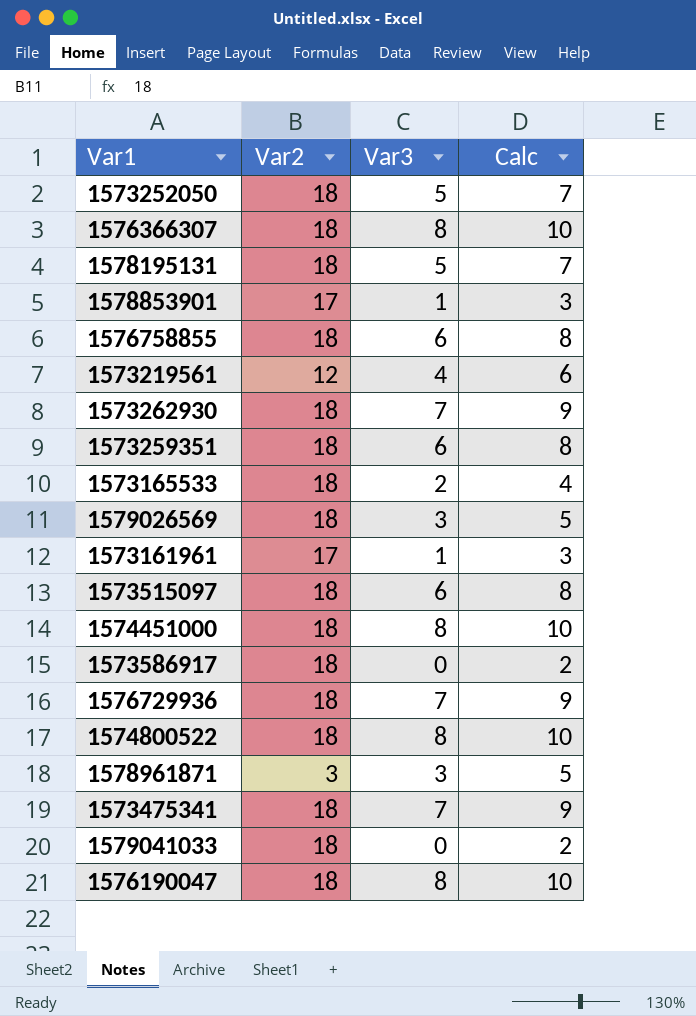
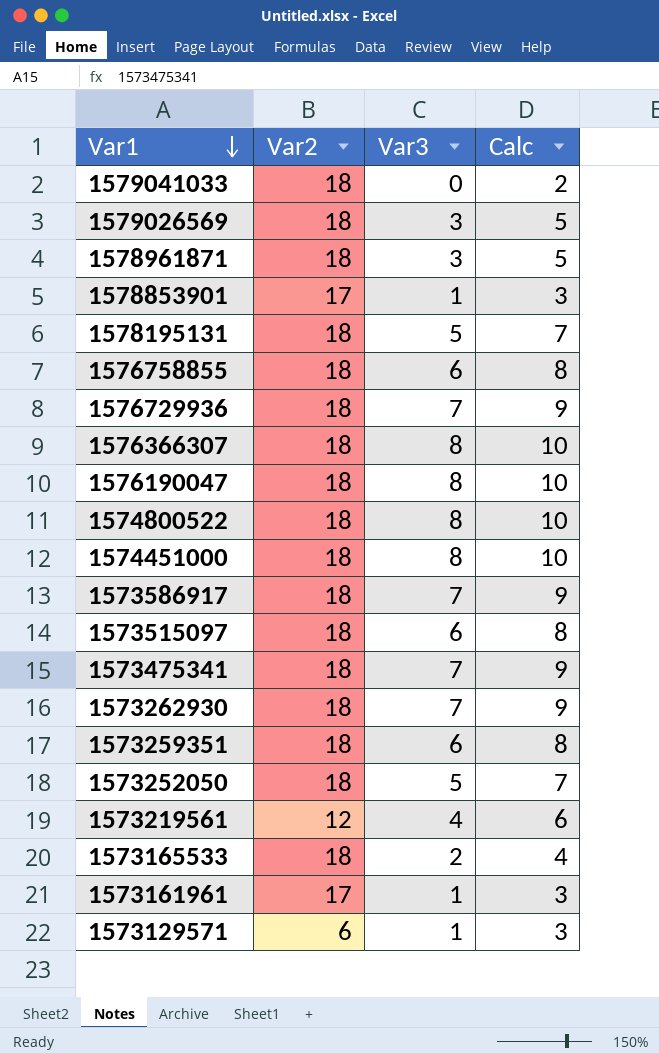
row order: none -> Var1 descending
1578961871 | Var2: 3 -> 18
1573586917 | Var3: 0 -> 7
1573586917 | Calc: 2 -> 9
row 1573129571: none -> 6 | 1 | 3

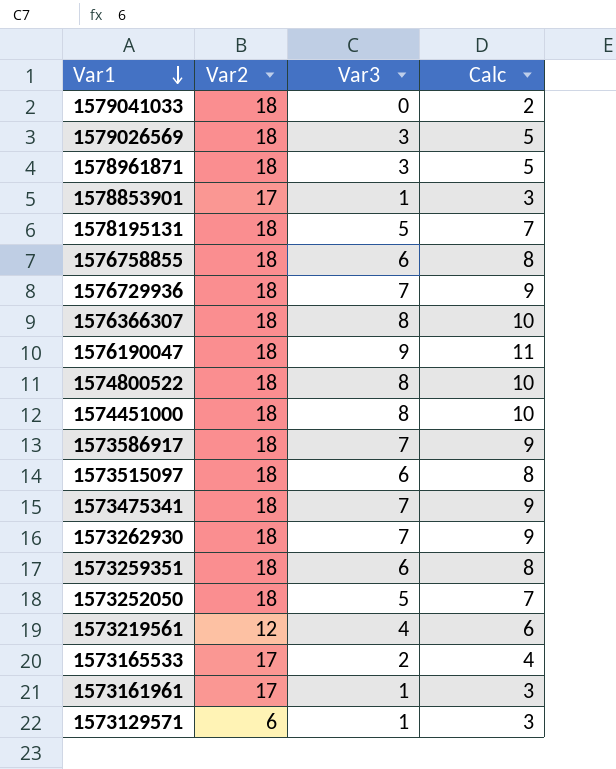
1576190047 | Var3: 8 -> 9
1576190047 | Calc: 10 -> 11
1573165533 | Var2: 18 -> 17

